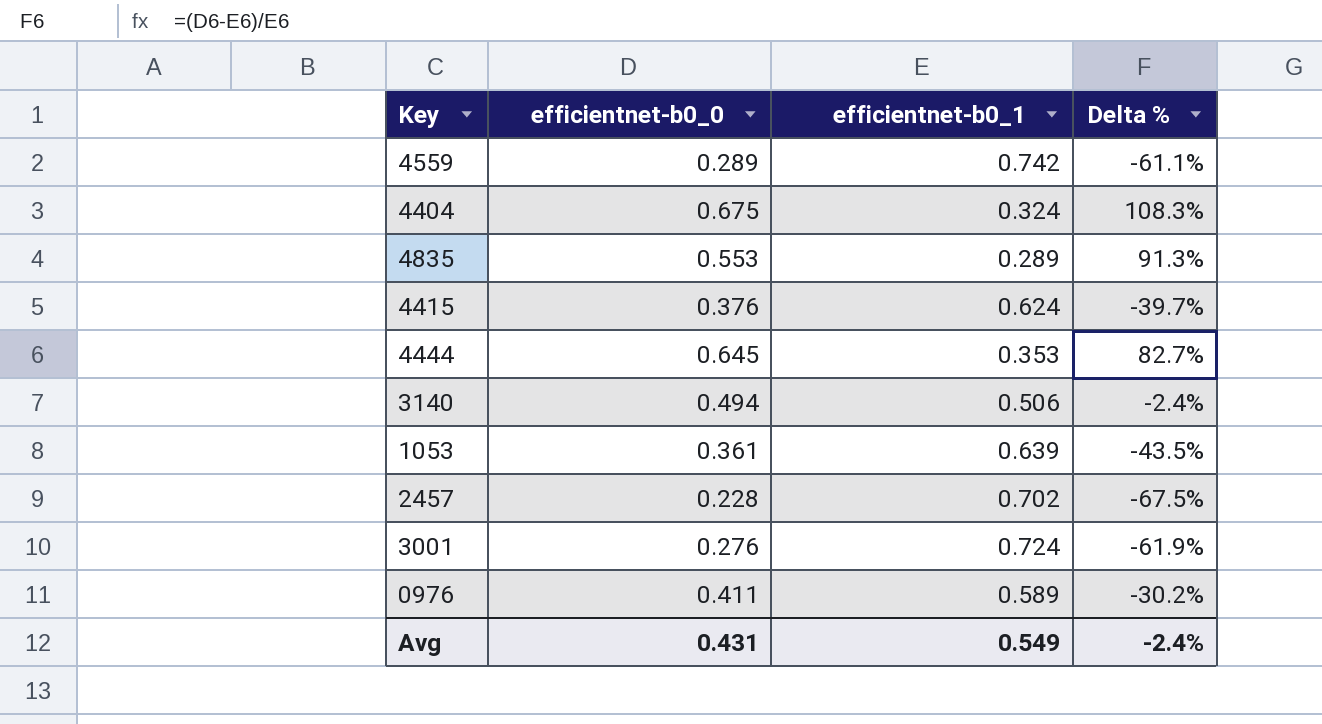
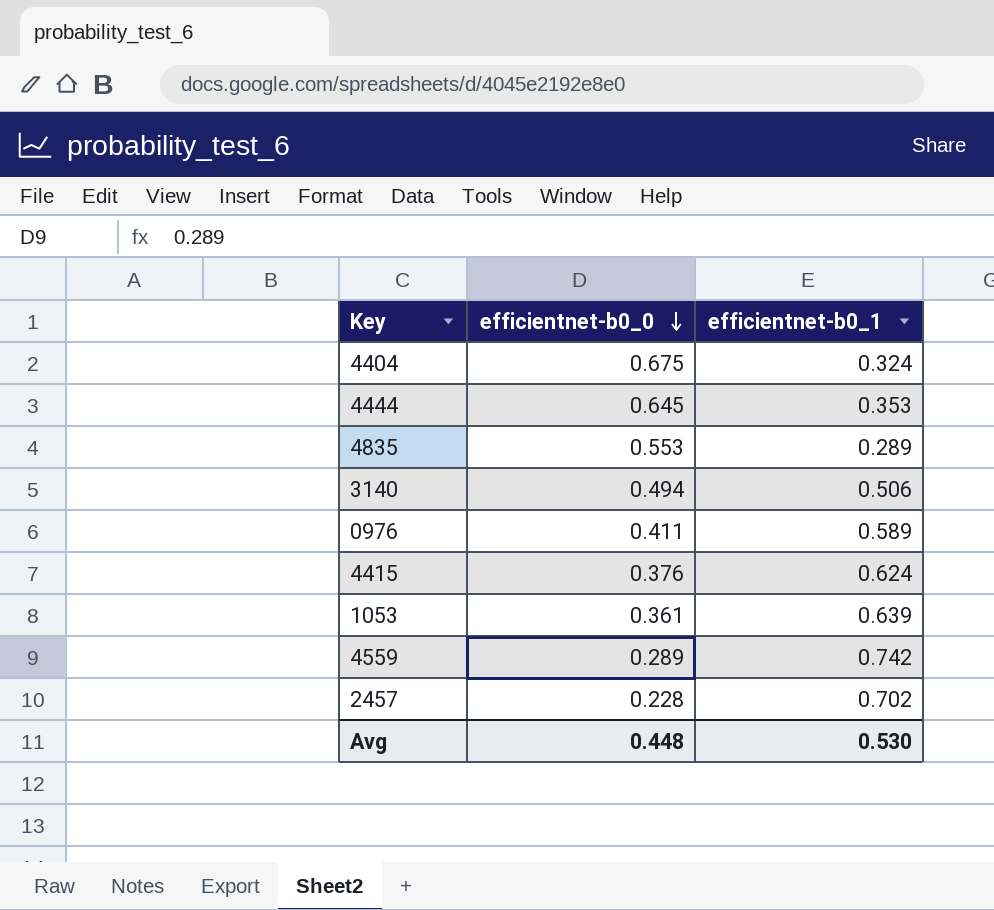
row order: none -> efficientnet-b0_0 descending
column Delta % | formula: ([efficientnet-b0_0] - [efficientnet-b0_1]) / [efficientnet-b0_1] -> none
row 3001: 0.276 | 0.724 | -61.9% -> none
Avg | efficientnet-b0_0: 0.431 -> 0.448
Avg | efficientnet-b0_1: 0.549 -> 0.530

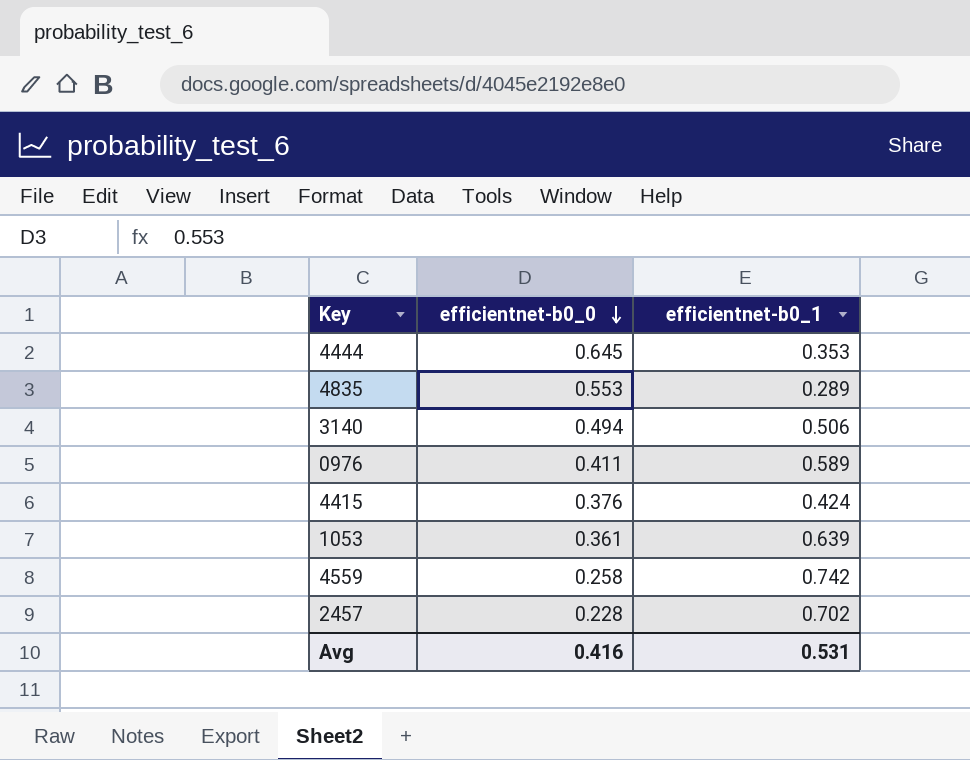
row 4404: 0.675 | 0.324 -> none
4415 | efficientnet-b0_1: 0.624 -> 0.424
4559 | efficientnet-b0_0: 0.289 -> 0.258
Avg | efficientnet-b0_0: 0.448 -> 0.416
Avg | efficientnet-b0_1: 0.530 -> 0.531

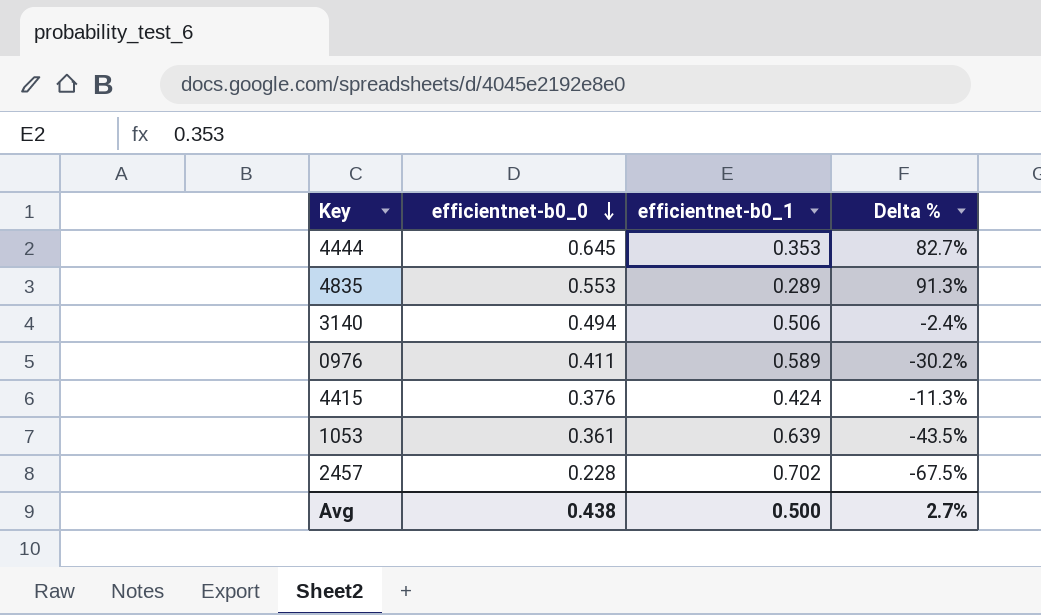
column Delta % | formula: none -> ([efficientnet-b0_0] - [efficientnet-b0_1]) / [efficientnet-b0_1]
row 4559: 0.258 | 0.742 -> none
Avg | efficientnet-b0_0: 0.416 -> 0.438
Avg | efficientnet-b0_1: 0.531 -> 0.500

